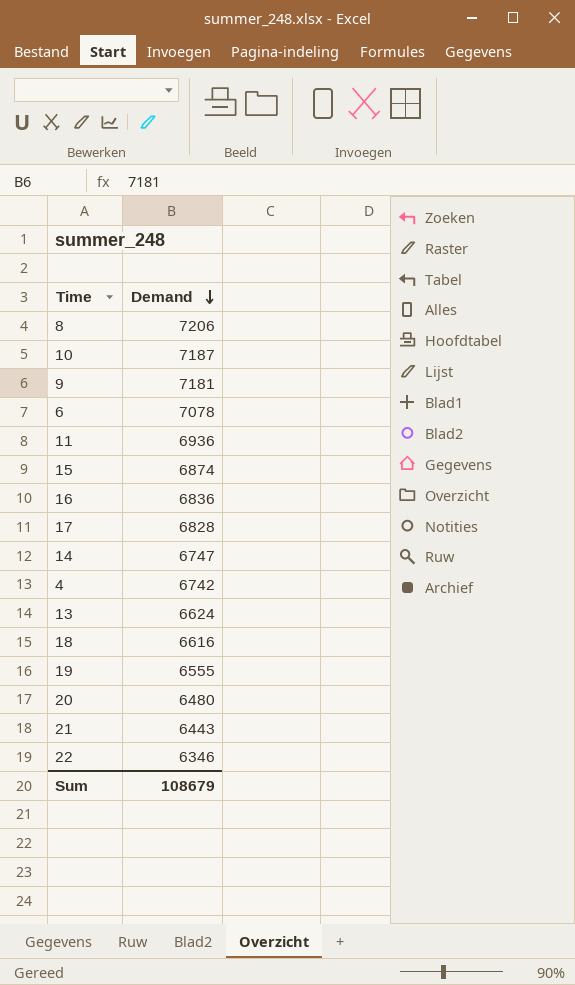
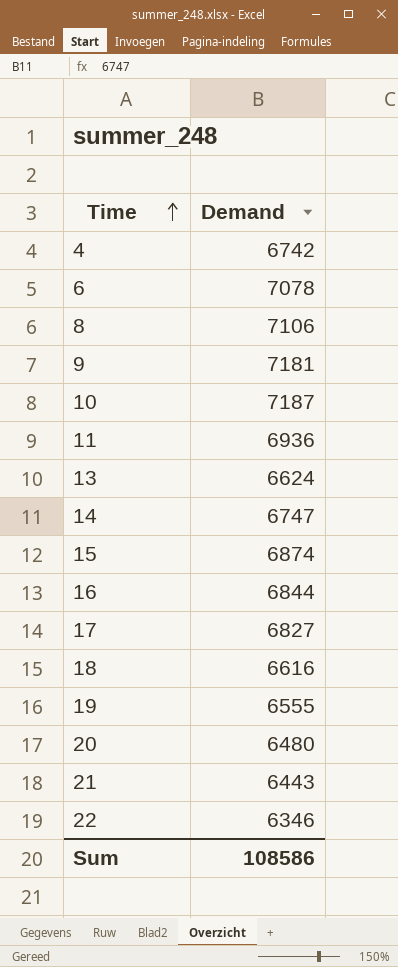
row order: Demand descending -> Time ascending
8 | Demand: 7206 -> 7106
16 | Demand: 6836 -> 6844
17 | Demand: 6828 -> 6827
Sum | Demand: 108679 -> 108586

